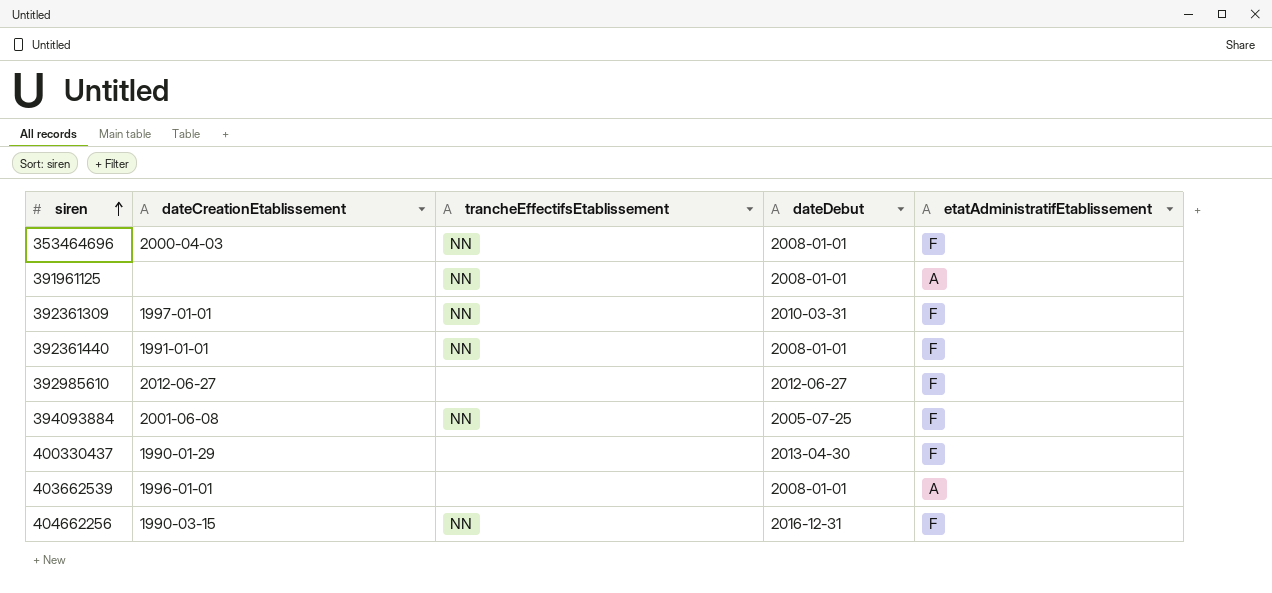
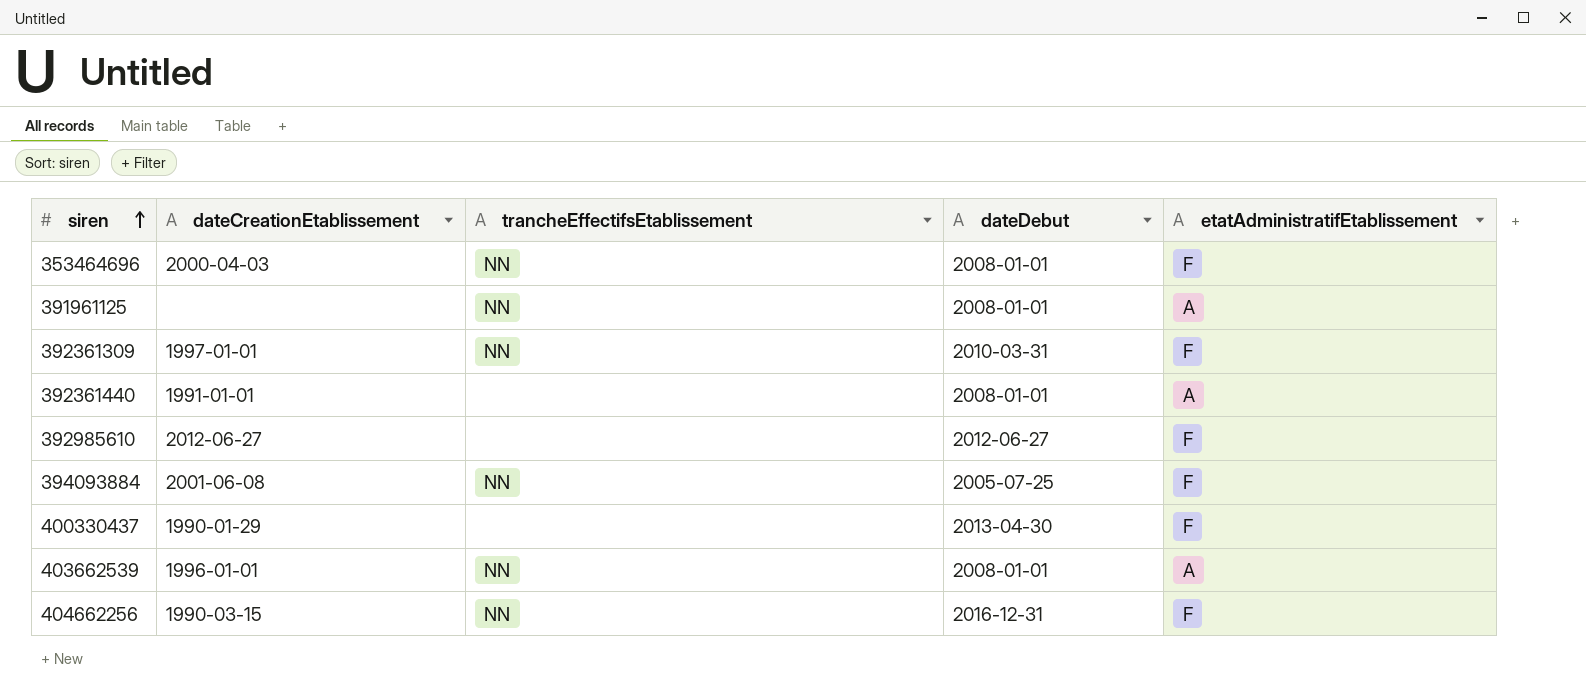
392361440 | trancheEffectifsEtablissement: NN -> none
392361440 | etatAdministratifEtablissement: F -> A
403662539 | trancheEffectifsEtablissement: none -> NN

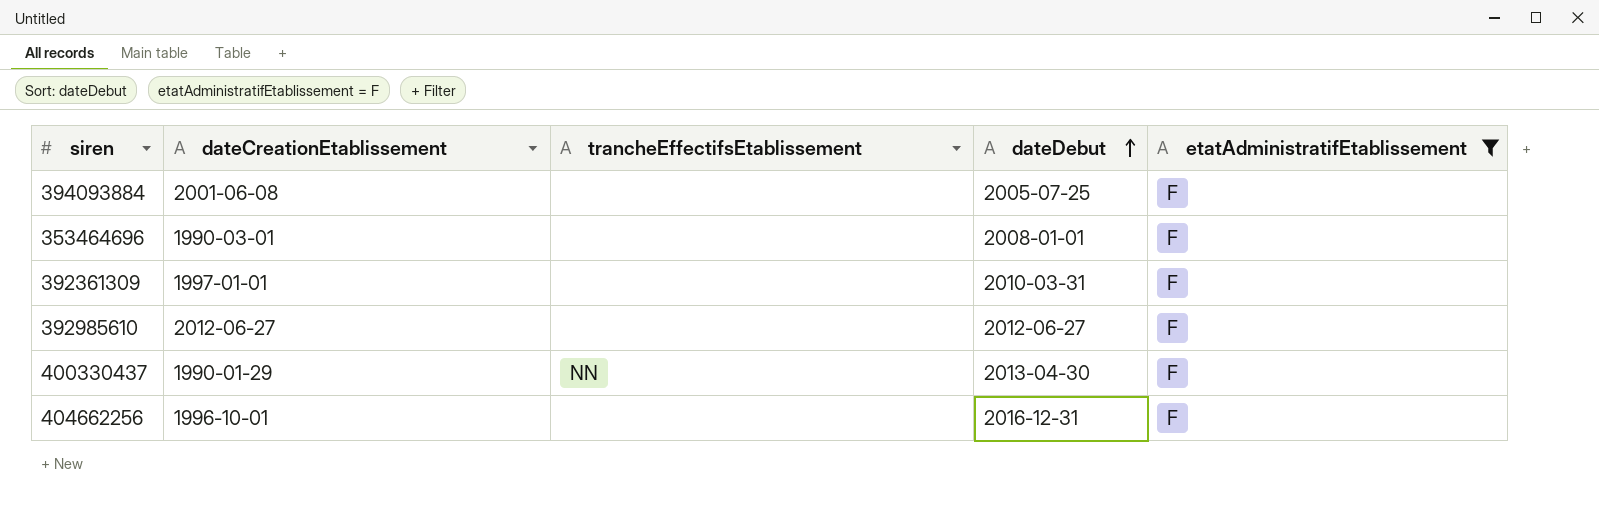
filter: none -> etatAdministratifEtablissement = F
row order: siren ascending -> dateDebut ascending
394093884 | trancheEffectifsEtablissement: NN -> none
353464696 | dateCreationEtablissement: 2000-04-03 -> 1990-03-01
353464696 | trancheEffectifsEtablissement: NN -> none
392361309 | trancheEffectifsEtablissement: NN -> none
400330437 | trancheEffectifsEtablissement: none -> NN
404662256 | dateCreationEtablissement: 1990-03-15 -> 1996-10-01
404662256 | trancheEffectifsEtablissement: NN -> none

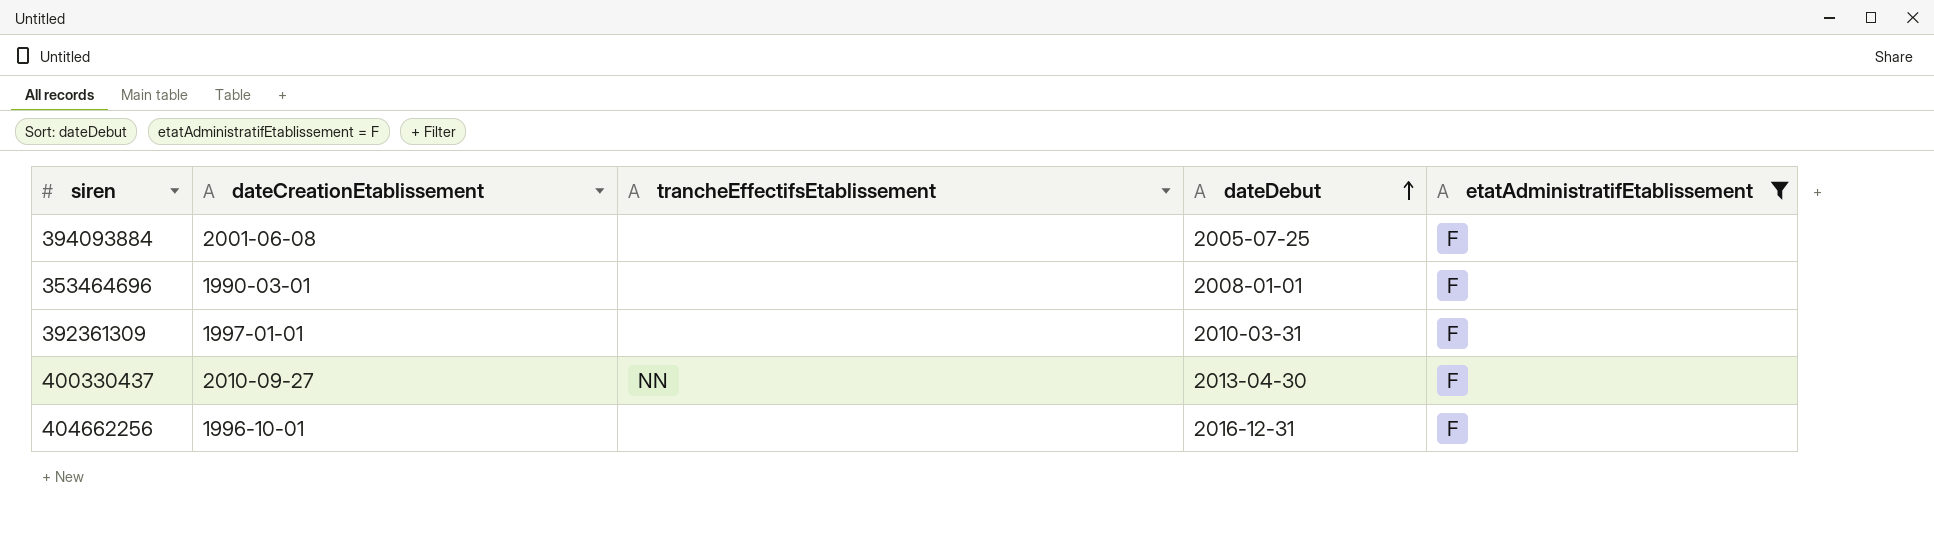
row 392985610: 2012-06-27 | none | 2012-06-27 | F -> none
400330437 | dateCreationEtablissement: 1990-01-29 -> 2010-09-27

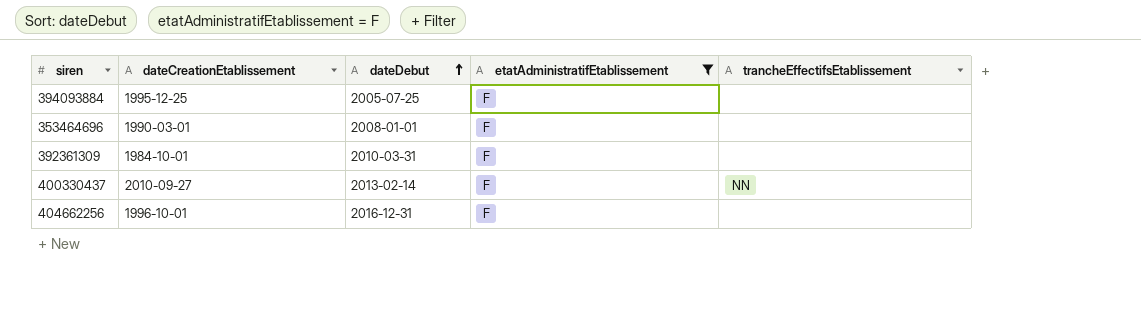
column trancheEffectifsEtablissement | position: 3 -> 5
394093884 | dateCreationEtablissement: 2001-06-08 -> 1995-12-25
392361309 | dateCreationEtablissement: 1997-01-01 -> 1984-10-01
400330437 | dateDebut: 2013-04-30 -> 2013-02-14

